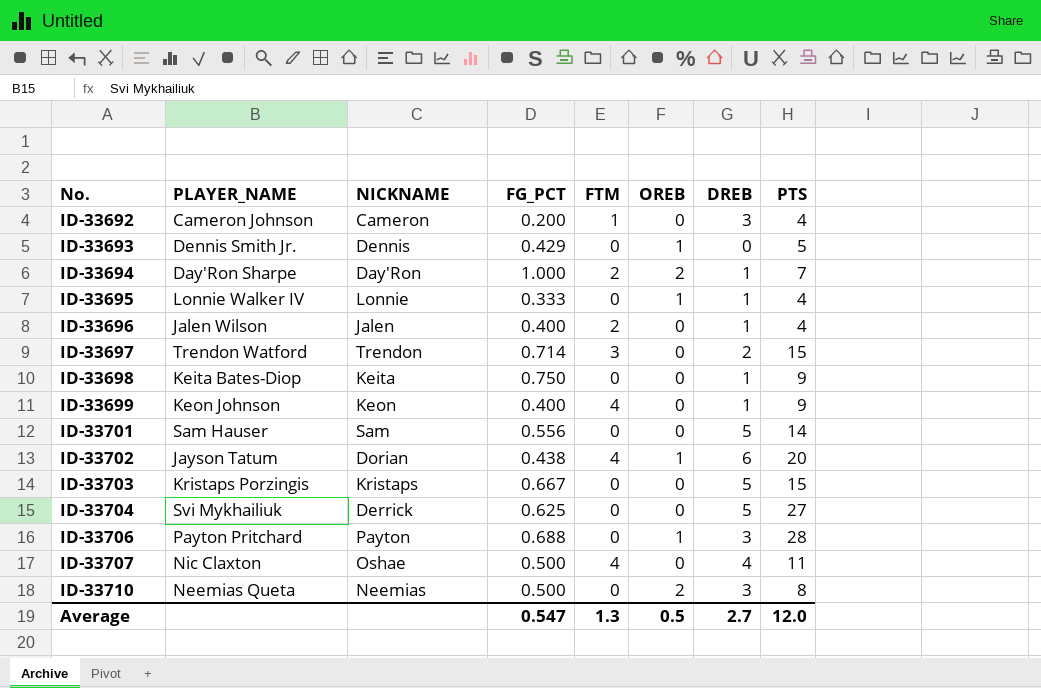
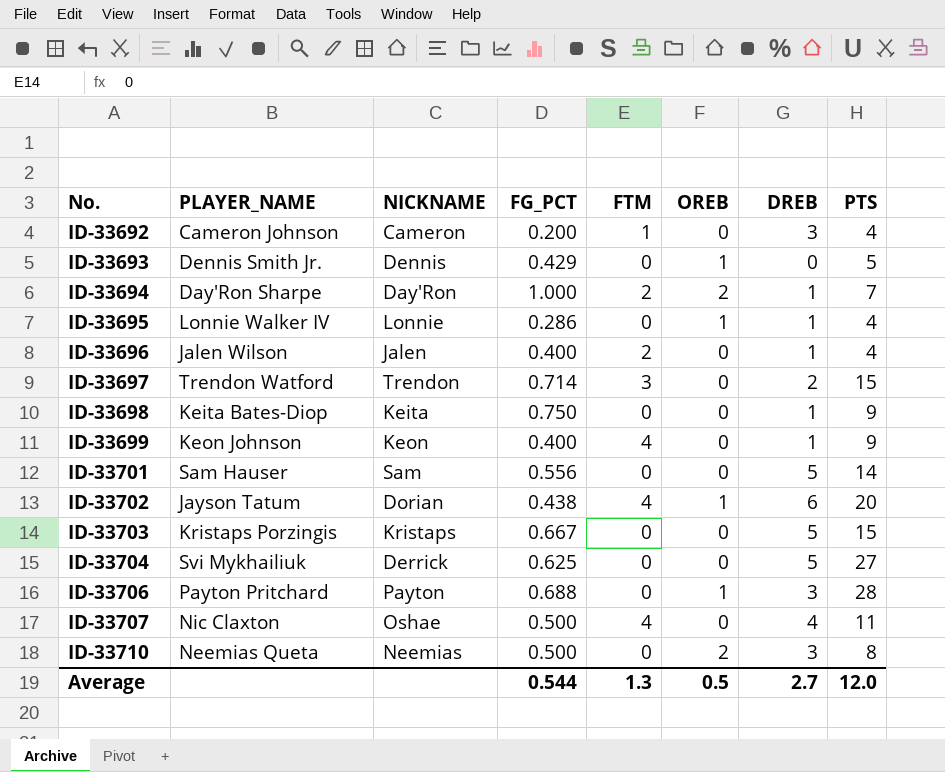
ID-33695 | FG_PCT: 0.333 -> 0.286
Average | FG_PCT: 0.547 -> 0.544

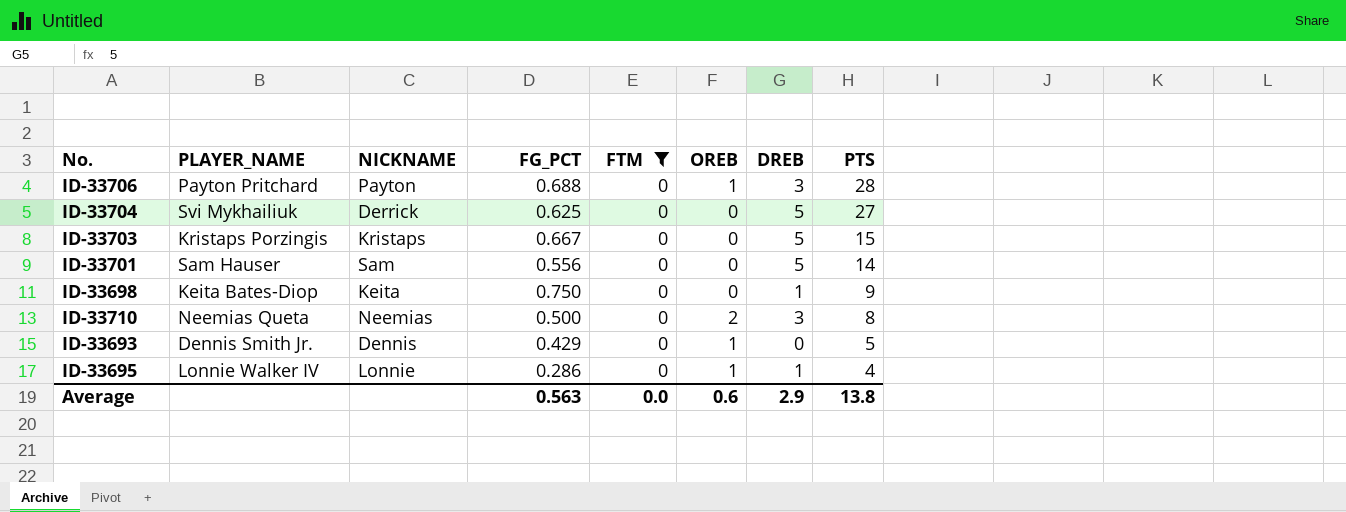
filter: none -> FTM = 0
row order: No. ascending -> PTS descending
Average | FG_PCT: 0.544 -> 0.563
Average | FTM: 1.3 -> 0.0
Average | OREB: 0.5 -> 0.6
Average | DREB: 2.7 -> 2.9
Average | PTS: 12.0 -> 13.8

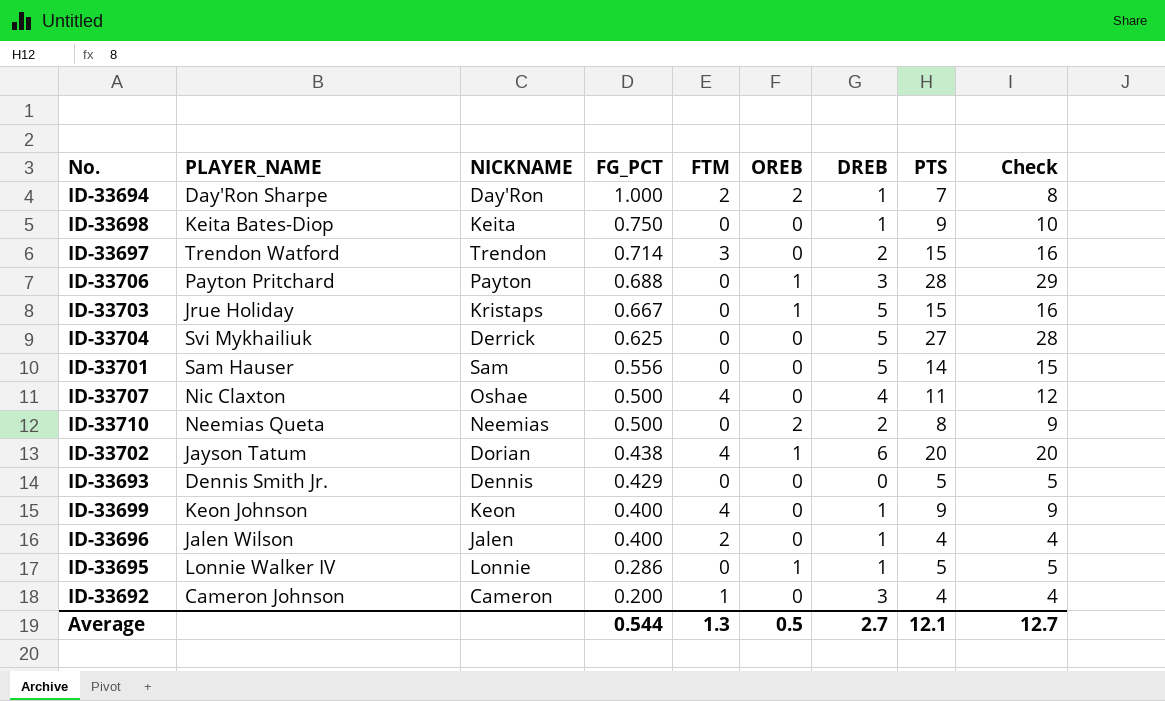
filter: FTM = 0 -> none
row order: PTS descending -> FG_PCT descending
column Check | formula: none -> [FG_PCT] + [PTS]
ID-33703 | PLAYER_NAME: Kristaps Porzingis -> Jrue Holiday
ID-33703 | OREB: 0 -> 1
ID-33710 | DREB: 3 -> 2
ID-33693 | OREB: 1 -> 0
ID-33695 | PTS: 4 -> 5
Average | FG_PCT: 0.563 -> 0.544
Average | FTM: 0.0 -> 1.3
Average | OREB: 0.6 -> 0.5
Average | DREB: 2.9 -> 2.7
Average | PTS: 13.8 -> 12.1

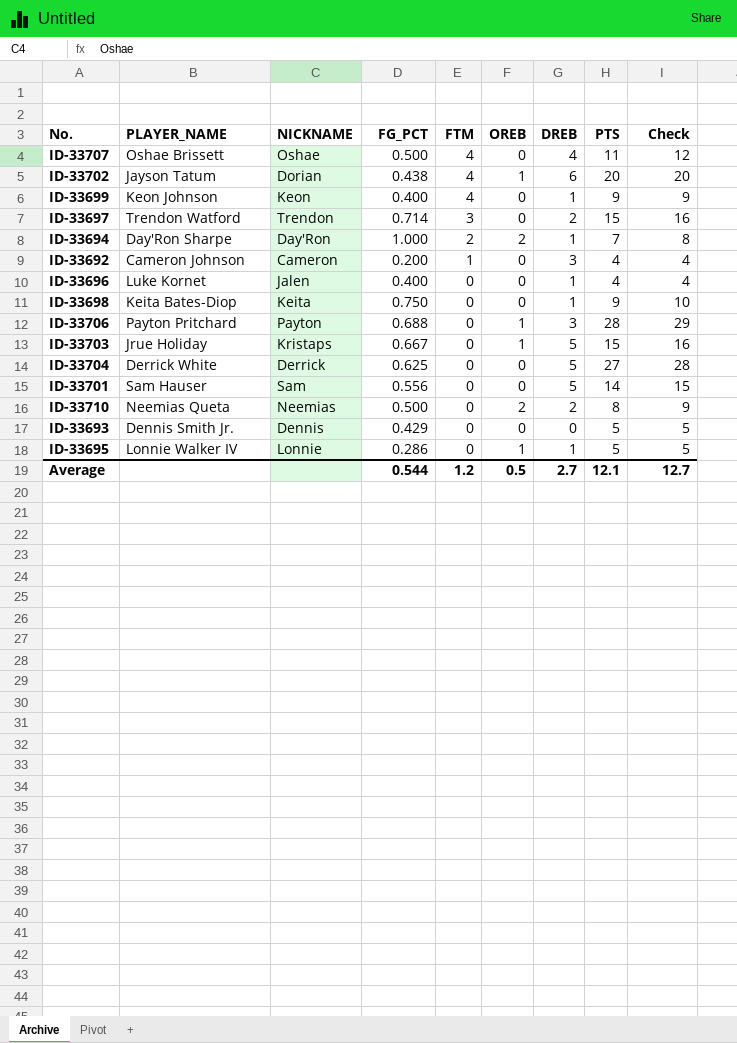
row order: FG_PCT descending -> FTM descending
ID-33707 | PLAYER_NAME: Nic Claxton -> Oshae Brissett
ID-33696 | PLAYER_NAME: Jalen Wilson -> Luke Kornet
ID-33696 | FTM: 2 -> 0
ID-33704 | PLAYER_NAME: Svi Mykhailiuk -> Derrick White
Average | FTM: 1.3 -> 1.2

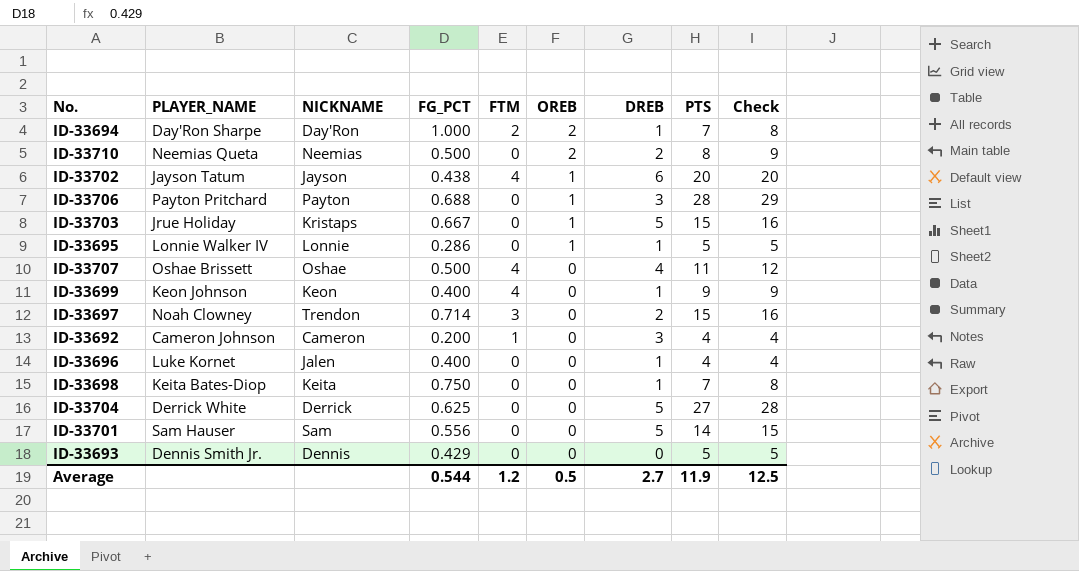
row order: FTM descending -> OREB descending
ID-33702 | NICKNAME: Dorian -> Jayson
ID-33697 | PLAYER_NAME: Trendon Watford -> Noah Clowney
ID-33698 | PTS: 9 -> 7
ID-33698 | Check: 10 -> 8
Average | PTS: 12.1 -> 11.9
Average | Check: 12.7 -> 12.5

